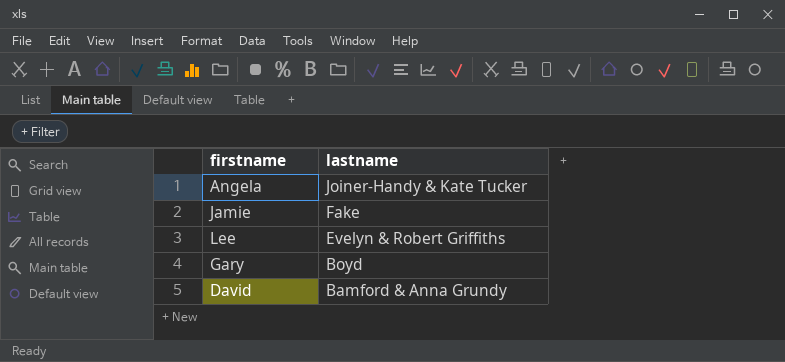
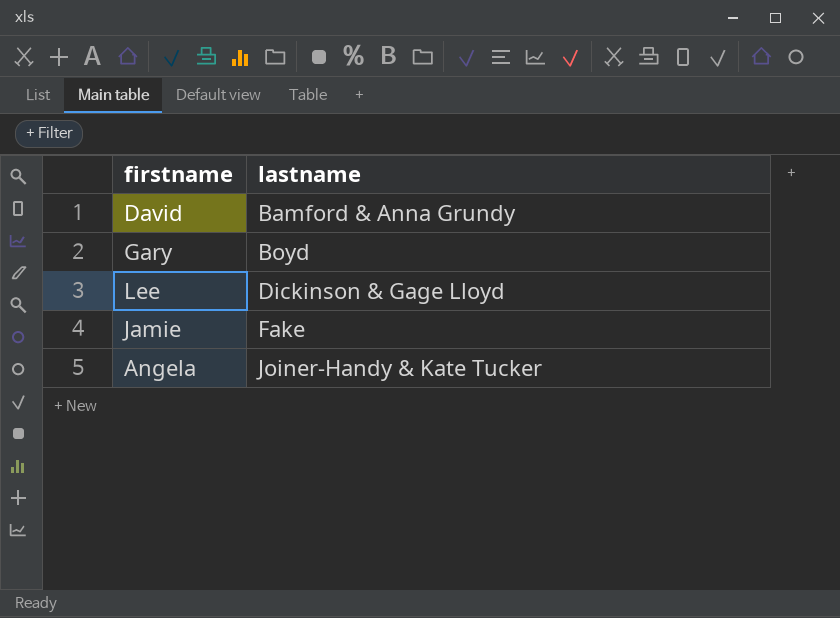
row order: lastname descending -> lastname ascending
Lee | lastname: Evelyn & Robert Griffiths -> Dickinson & Gage Lloyd

